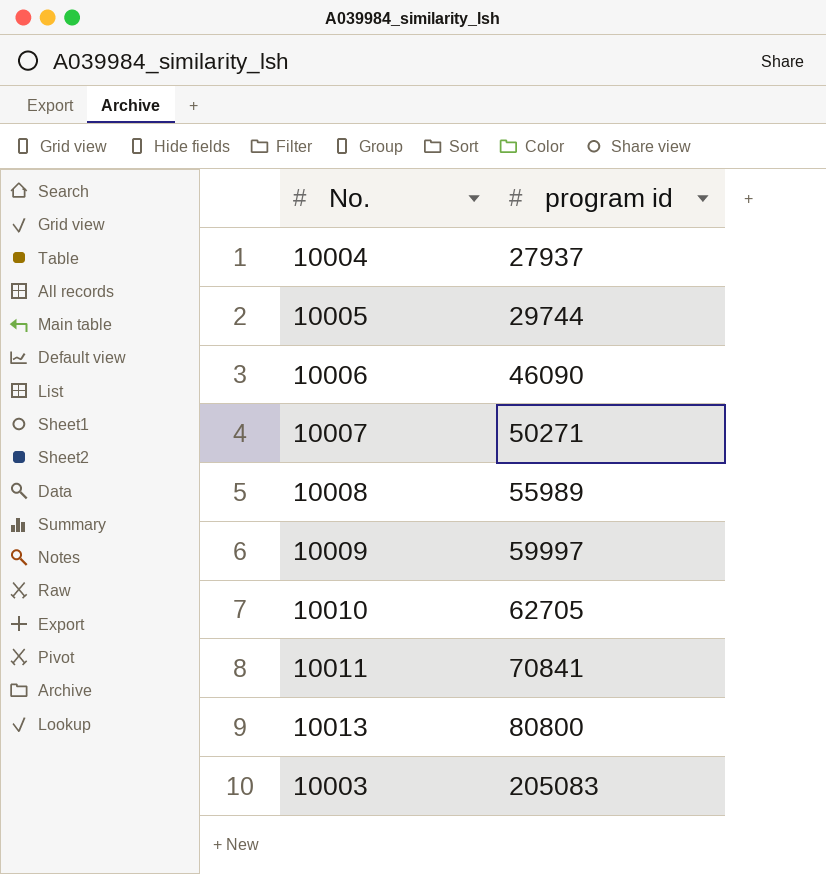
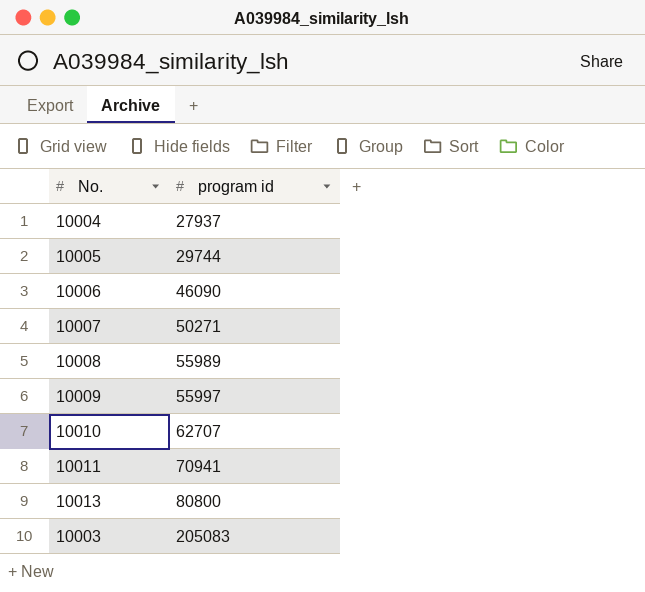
10009 | program id: 59997 -> 55997
10010 | program id: 62705 -> 62707
10011 | program id: 70841 -> 70941

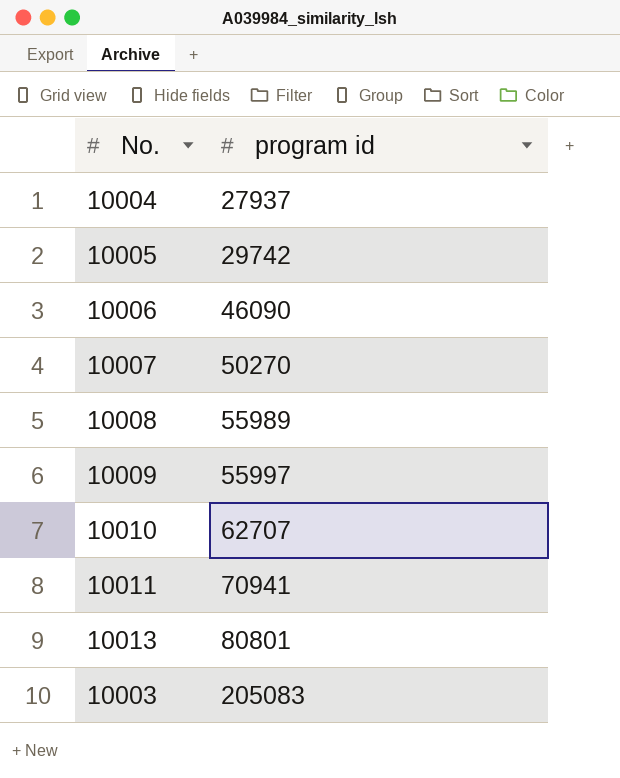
10005 | program id: 29744 -> 29742
10007 | program id: 50271 -> 50270
10013 | program id: 80800 -> 80801

